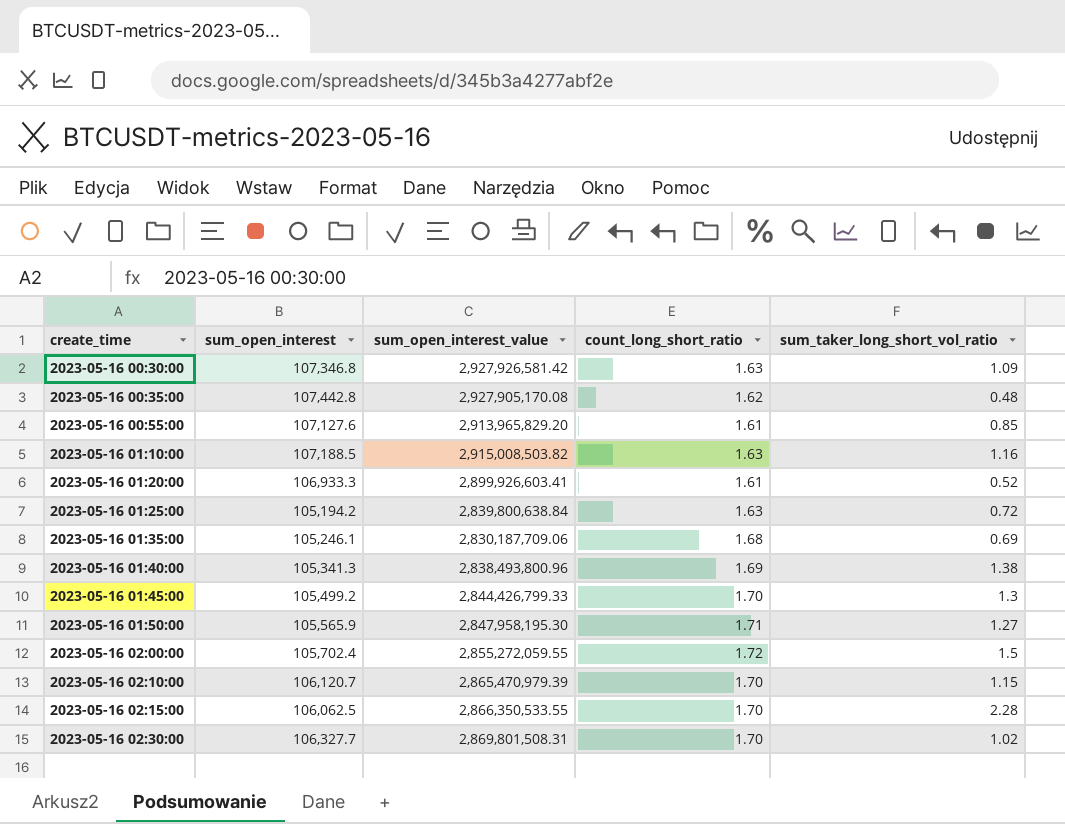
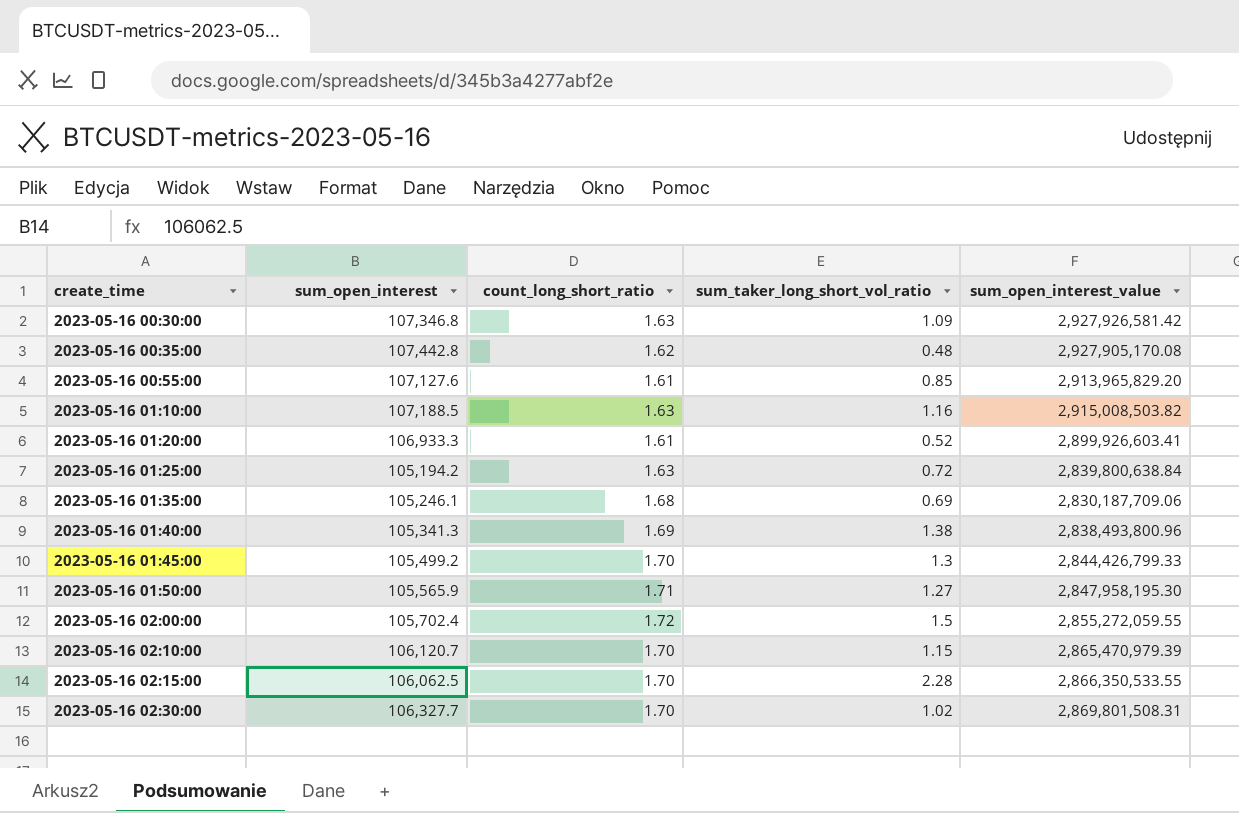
column sum_open_interest_value | position: 3 -> 5

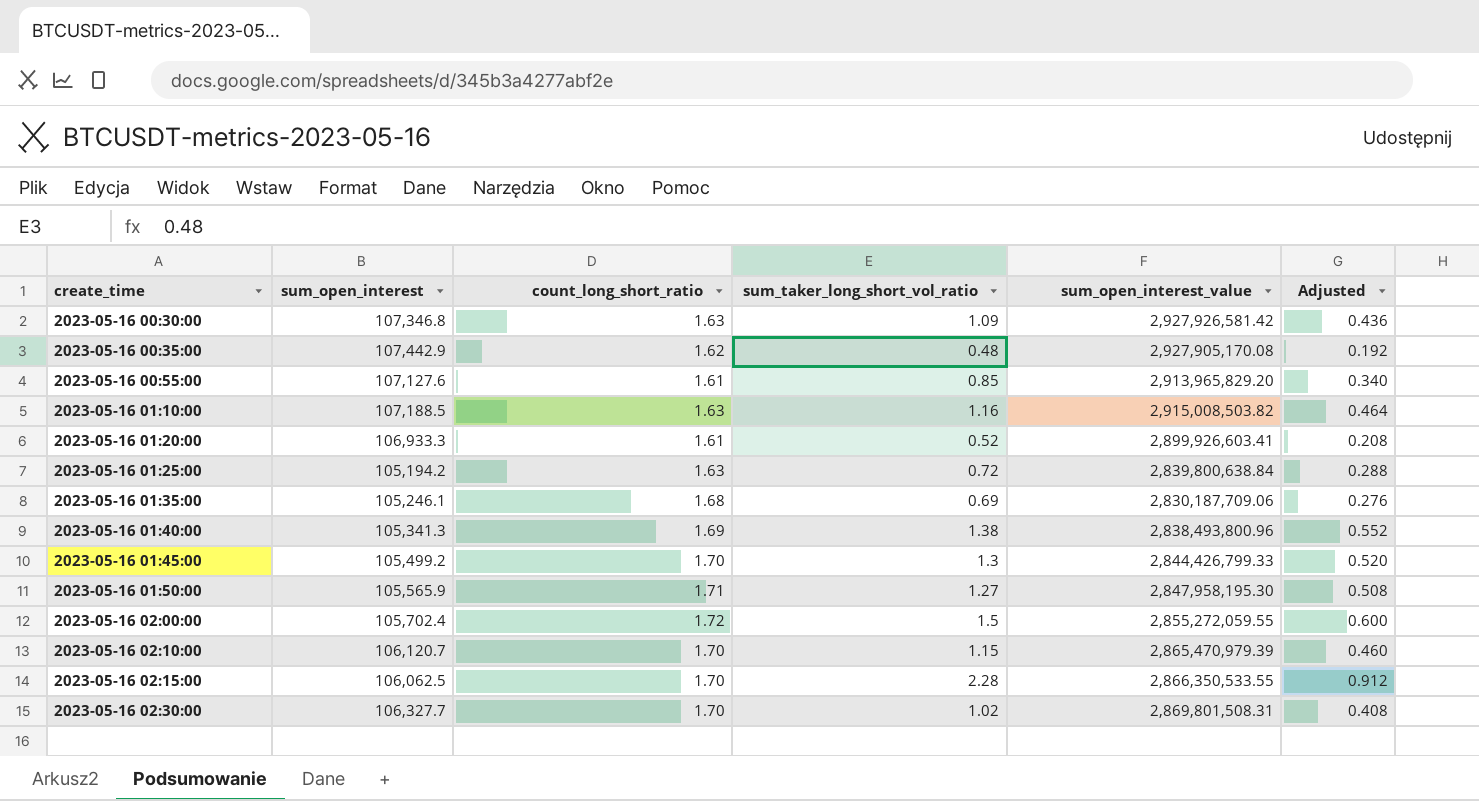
column Adjusted | formula: none -> [sum_taker_long_short_vol_ratio] * 0.4
2023-05-16 00:35:00 | sum_open_interest: 107,442.8 -> 107,442.9

